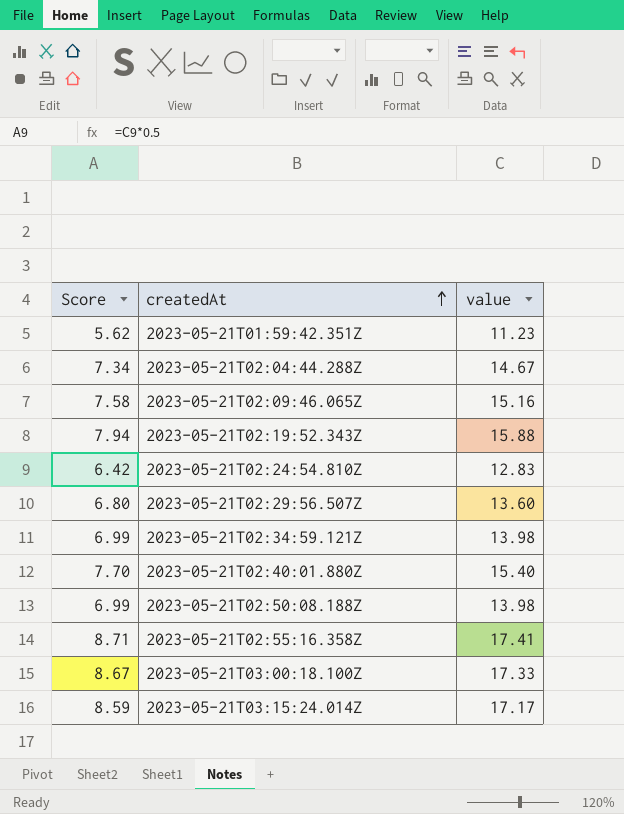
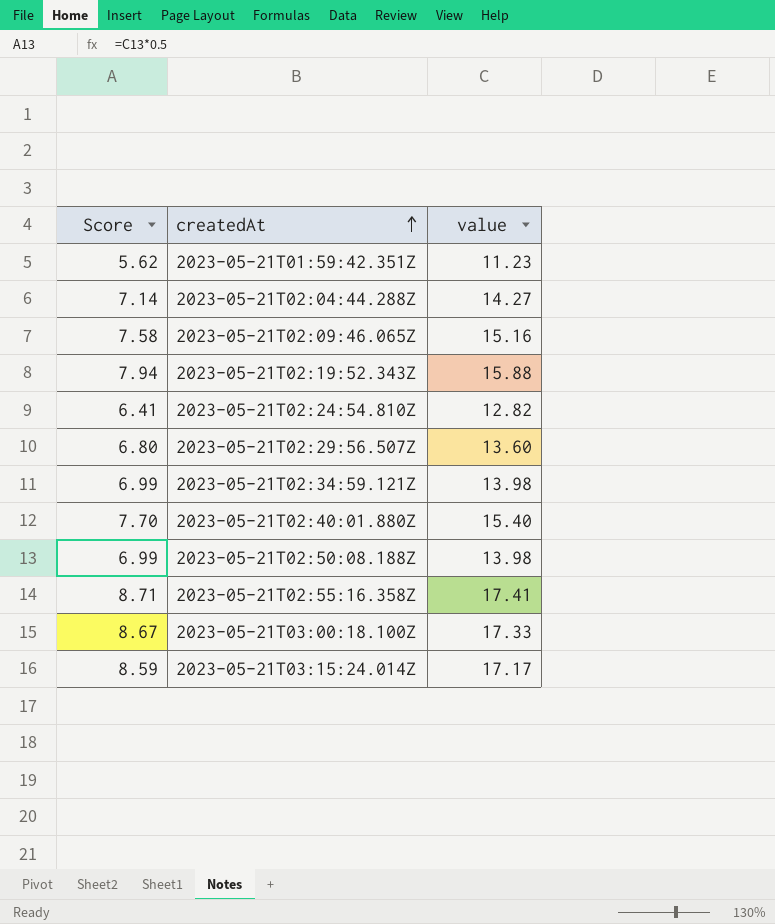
2023-05-21T02:04:44.288Z | Score: 7.34 -> 7.14
2023-05-21T02:04:44.288Z | value: 14.67 -> 14.27
2023-05-21T02:24:54.810Z | Score: 6.42 -> 6.41
2023-05-21T02:24:54.810Z | value: 12.83 -> 12.82

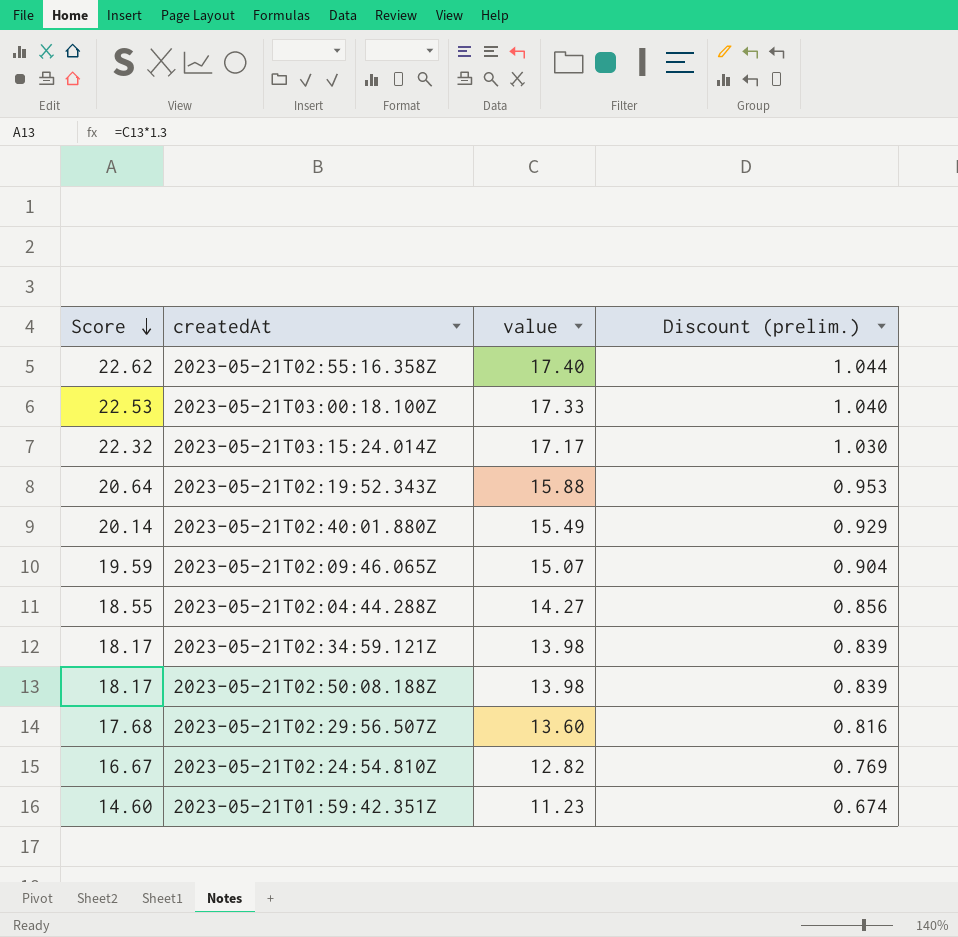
row order: createdAt ascending -> Score descending
column Score | formula: [value] * 0.5 -> [value] * 1.3
column Discount (prelim.) | formula: none -> [value] * 0.06
2023-05-21T02:55:16.358Z | value: 17.41 -> 17.40
2023-05-21T02:40:01.880Z | value: 15.40 -> 15.49
2023-05-21T02:09:46.065Z | value: 15.16 -> 15.07

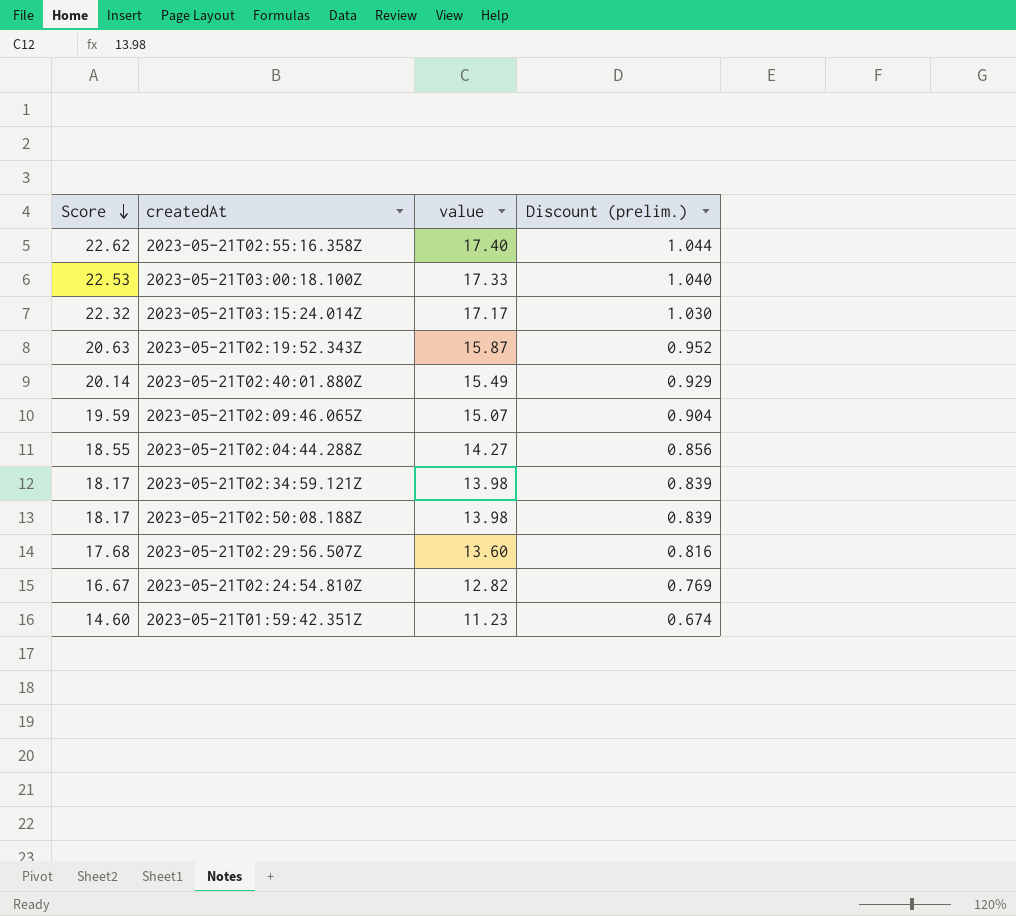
2023-05-21T02:19:52.343Z | Score: 20.64 -> 20.63
2023-05-21T02:19:52.343Z | value: 15.88 -> 15.87
2023-05-21T02:19:52.343Z | Discount (prelim.): 0.953 -> 0.952

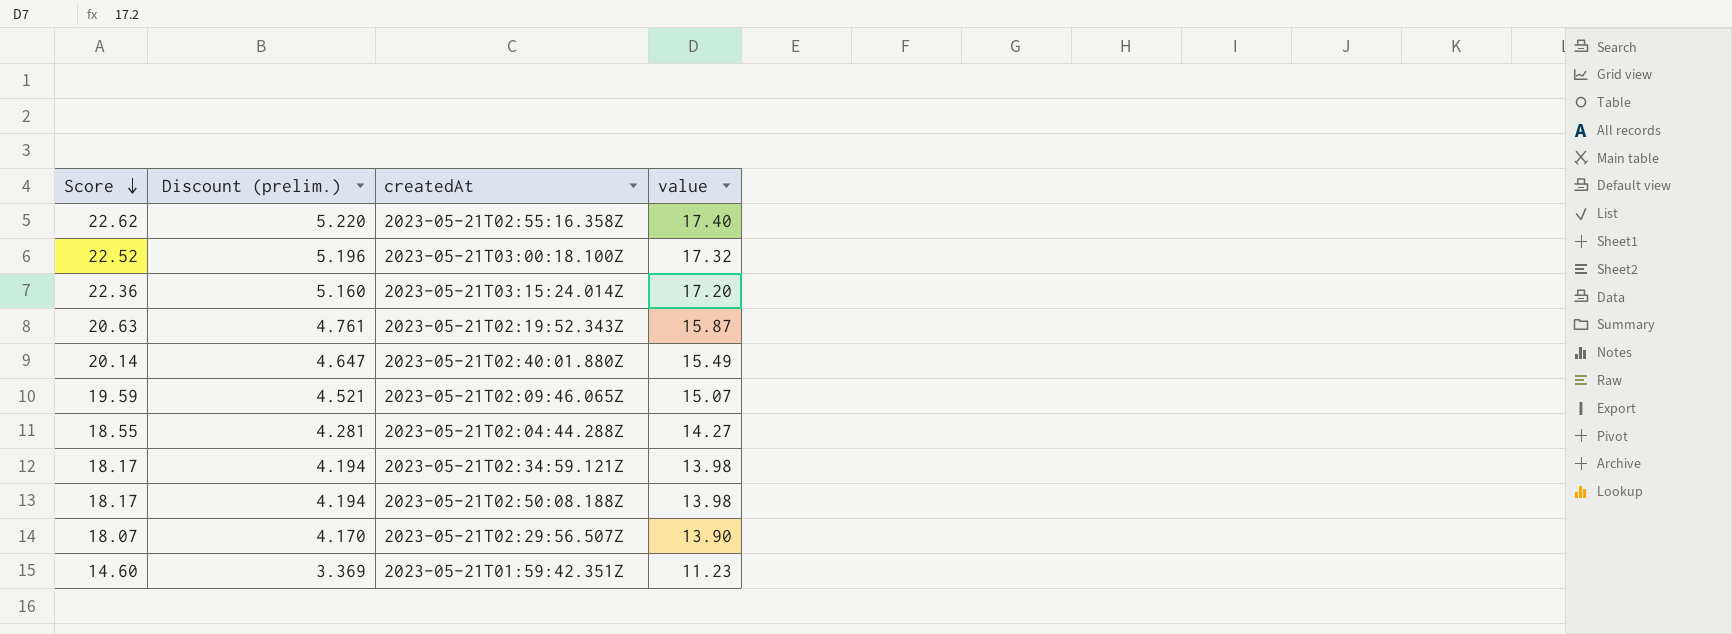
column Discount (prelim.) | formula: [value] * 0.06 -> [value] * 0.3
column Discount (prelim.) | position: 4 -> 2
row 2023-05-21T02:24:54.810Z: 16.67 | 12.82 | 0.769 -> none
2023-05-21T03:00:18.100Z | Score: 22.53 -> 22.52
2023-05-21T03:00:18.100Z | value: 17.33 -> 17.32
2023-05-21T03:15:24.014Z | Score: 22.32 -> 22.36
2023-05-21T03:15:24.014Z | value: 17.17 -> 17.20
2023-05-21T02:29:56.507Z | Score: 17.68 -> 18.07
2023-05-21T02:29:56.507Z | value: 13.60 -> 13.90

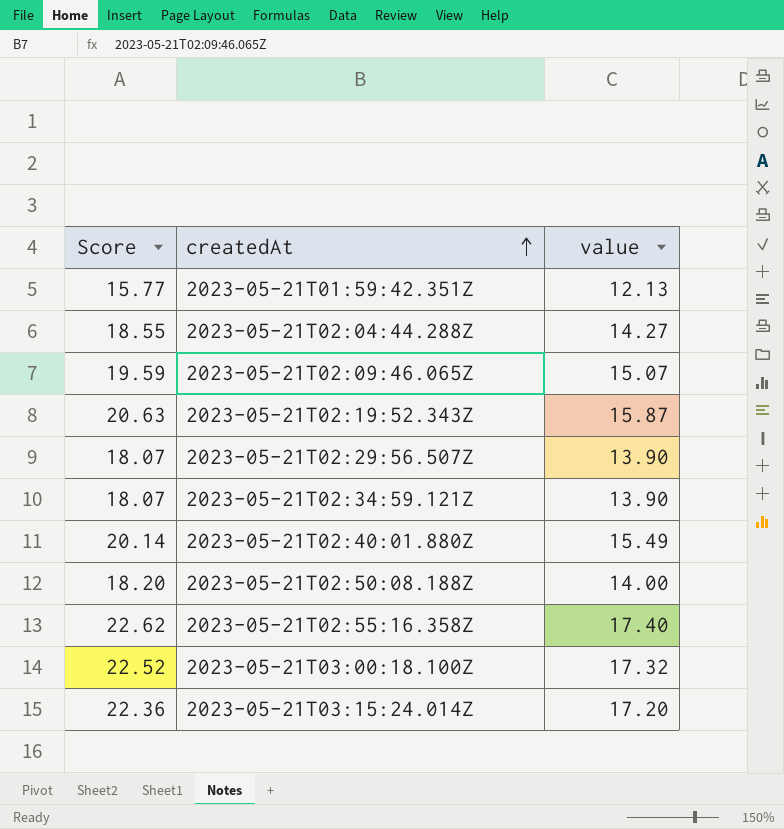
row order: Score descending -> createdAt ascending
column Discount (prelim.) | formula: [value] * 0.3 -> none
2023-05-21T01:59:42.351Z | Score: 14.60 -> 15.77
2023-05-21T01:59:42.351Z | value: 11.23 -> 12.13
2023-05-21T02:34:59.121Z | Score: 18.17 -> 18.07
2023-05-21T02:34:59.121Z | value: 13.98 -> 13.90
2023-05-21T02:50:08.188Z | Score: 18.17 -> 18.20
2023-05-21T02:50:08.188Z | value: 13.98 -> 14.00

